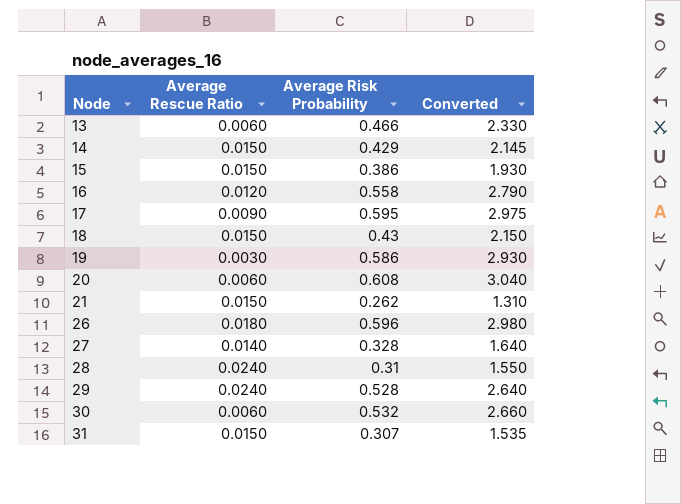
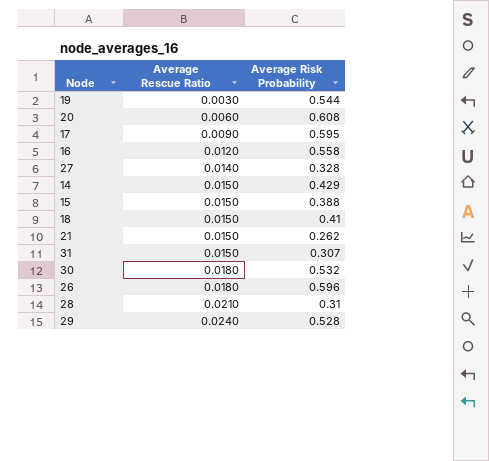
row order: Node ascending -> Average Rescue Ratio ascending
column Converted | formula: [Average Risk Probability] * 5 -> none
row 13: 0.0060 | 0.466 | 2.330 -> none
19 | Average Risk Probability: 0.586 -> 0.544
15 | Average Risk Probability: 0.386 -> 0.388
18 | Average Risk Probability: 0.43 -> 0.41
30 | Average Rescue Ratio: 0.0060 -> 0.0180
28 | Average Rescue Ratio: 0.0240 -> 0.0210

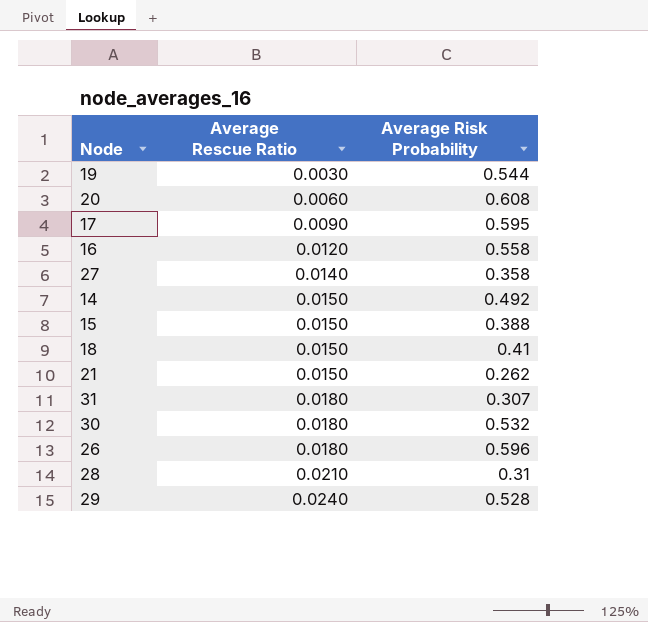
27 | Average Risk Probability: 0.328 -> 0.358
14 | Average Risk Probability: 0.429 -> 0.492
31 | Average Rescue Ratio: 0.0150 -> 0.0180

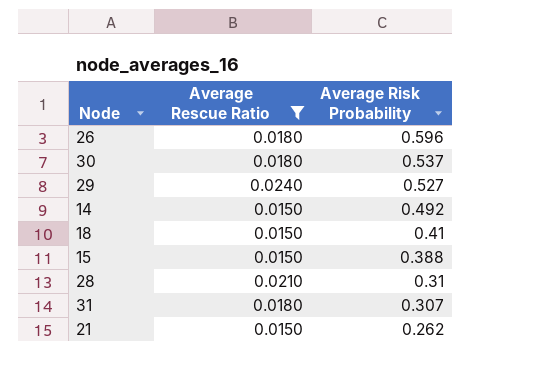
filter: none -> Average Rescue Ratio >= 0.0150
row order: Average Rescue Ratio ascending -> Average Risk Probability descending
30 | Average Risk Probability: 0.532 -> 0.537
29 | Average Risk Probability: 0.528 -> 0.527

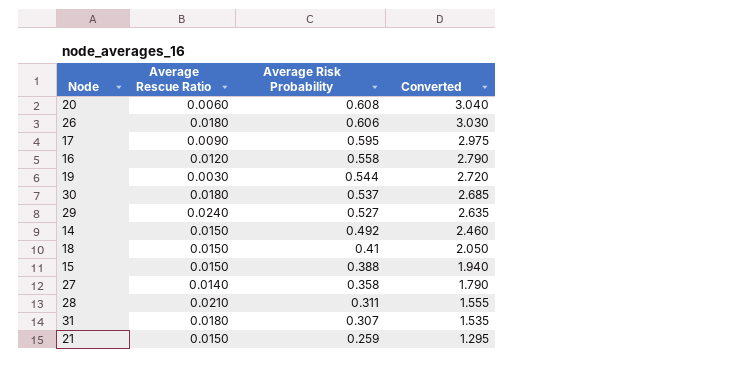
filter: Average Rescue Ratio >= 0.0150 -> none
column Converted | formula: none -> [Average Risk Probability] * 5
26 | Average Risk Probability: 0.596 -> 0.606
28 | Average Risk Probability: 0.31 -> 0.311
21 | Average Risk Probability: 0.262 -> 0.259

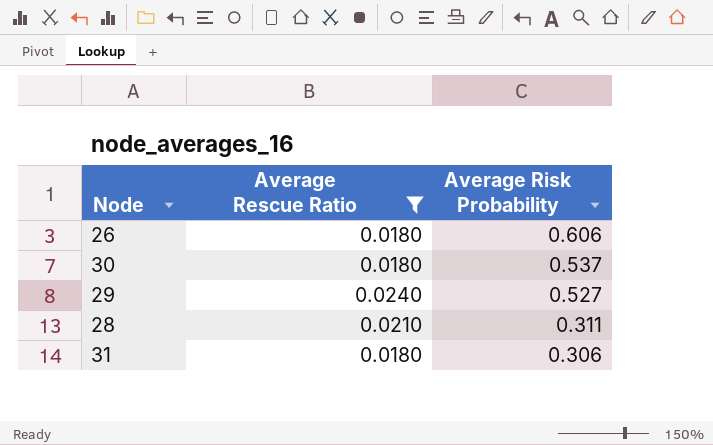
filter: none -> Average Rescue Ratio >= 0.0180
column Converted | formula: [Average Risk Probability] * 5 -> none
31 | Average Risk Probability: 0.307 -> 0.306

